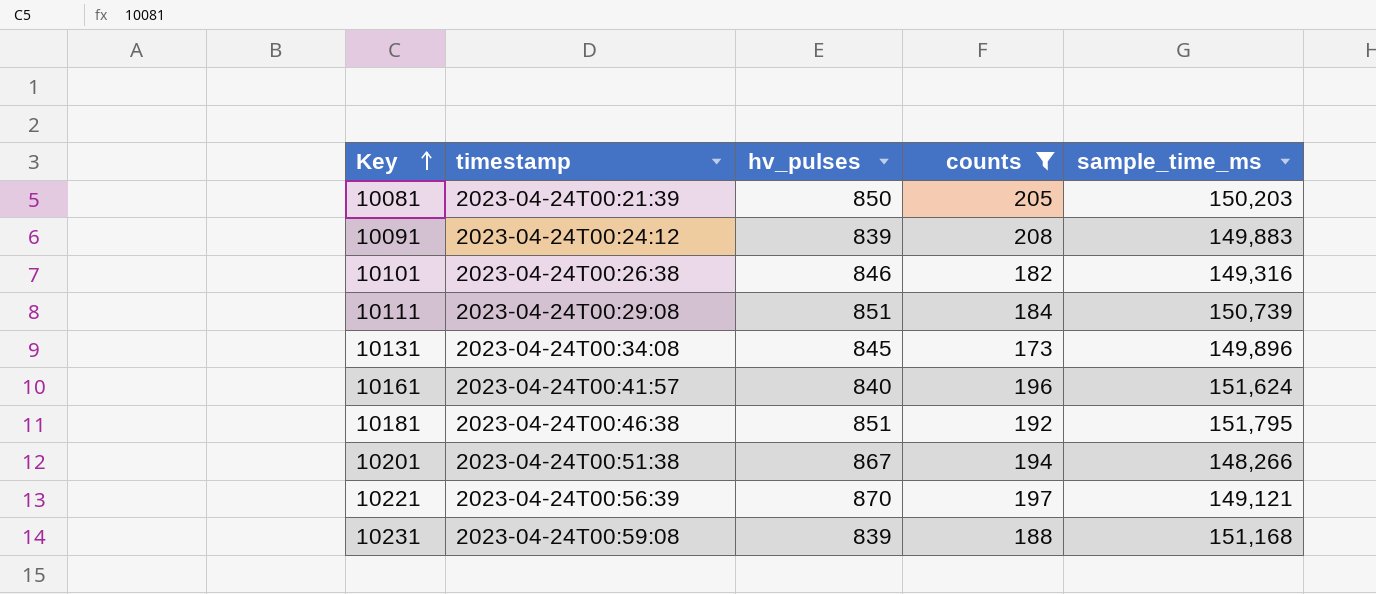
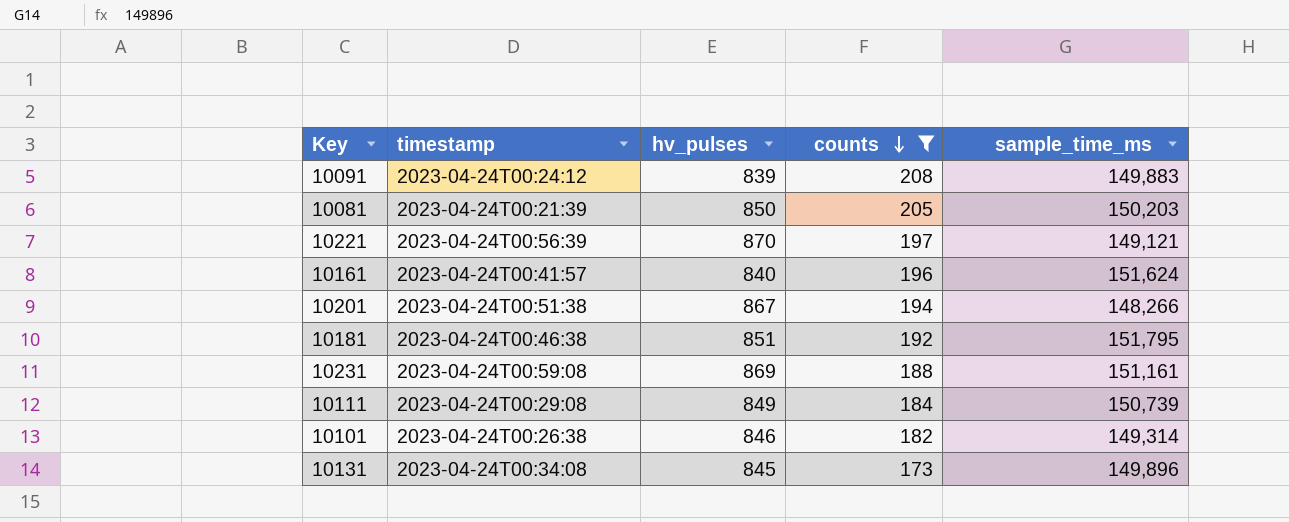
row order: Key ascending -> counts descending
10231 | hv_pulses: 839 -> 869
10231 | sample_time_ms: 151,168 -> 151,161
10111 | hv_pulses: 851 -> 849
10101 | sample_time_ms: 149,316 -> 149,314

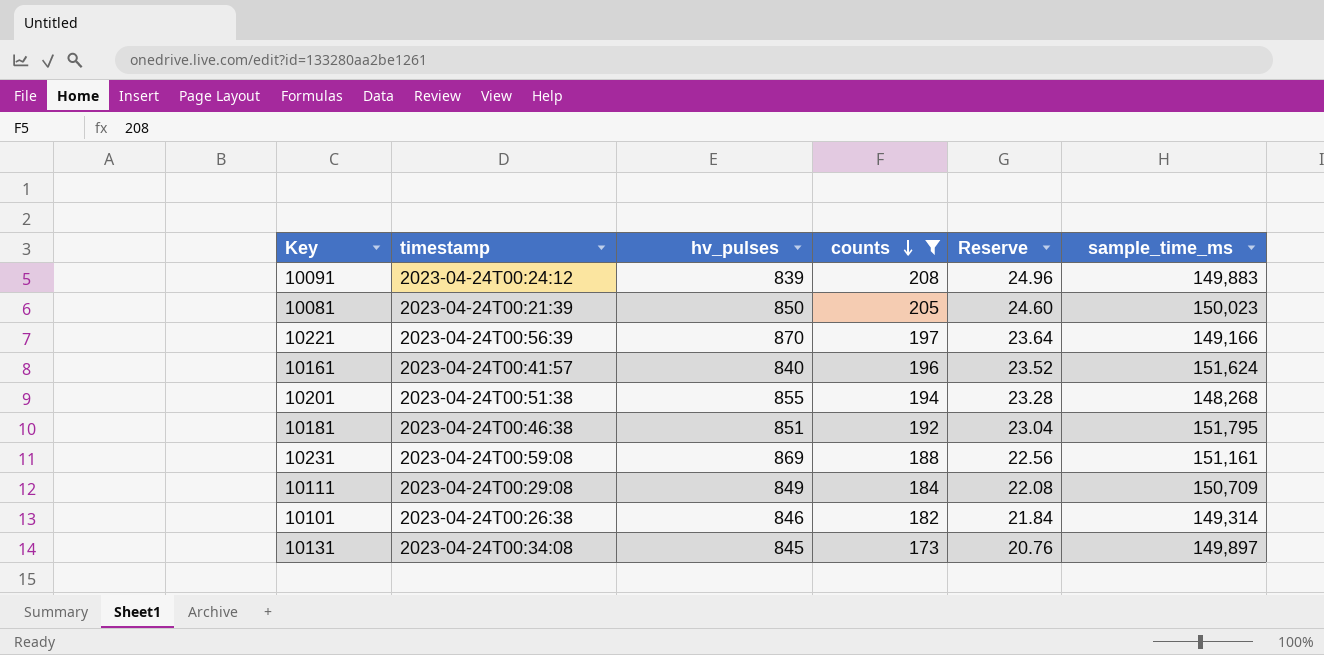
column Reserve | formula: none -> [counts] * 0.12
10081 | sample_time_ms: 150,203 -> 150,023
10221 | sample_time_ms: 149,121 -> 149,166
10201 | hv_pulses: 867 -> 855
10201 | sample_time_ms: 148,266 -> 148,268
10111 | sample_time_ms: 150,739 -> 150,709
10131 | sample_time_ms: 149,896 -> 149,897

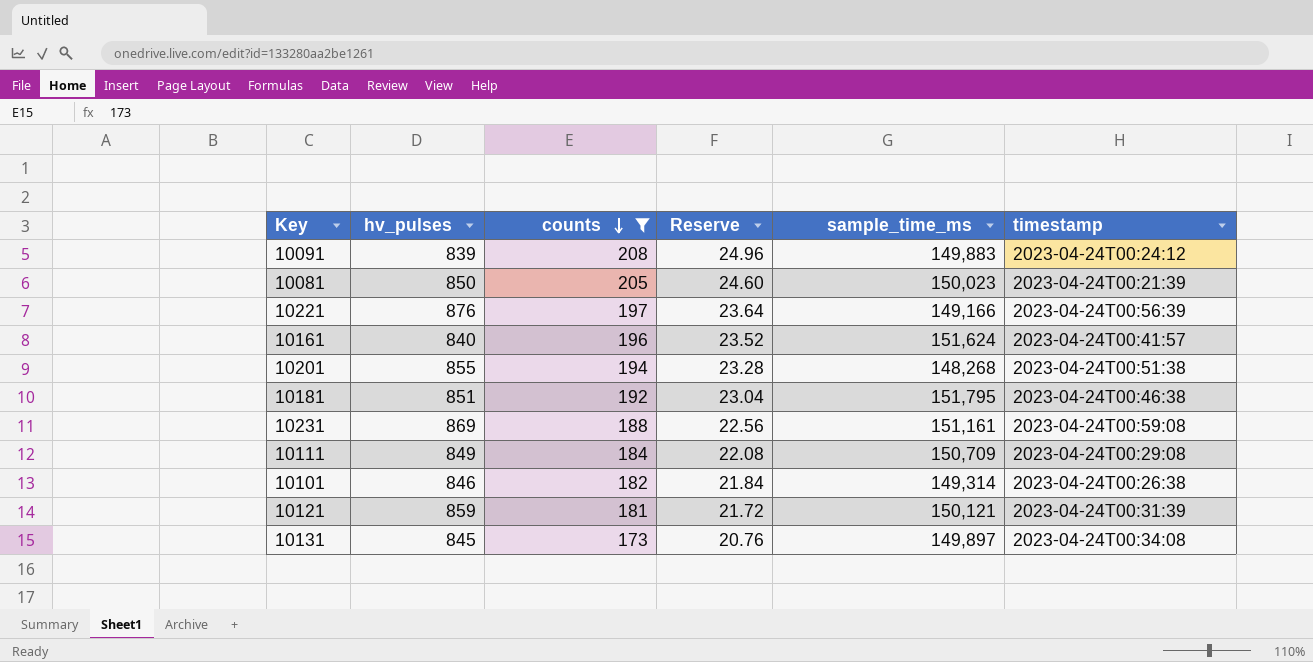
column timestamp | position: 2 -> 6
10221 | hv_pulses: 870 -> 876
row 10121: none -> 859 | 181 | 21.72 | 150,121 | 2023-04-24T00:31:39

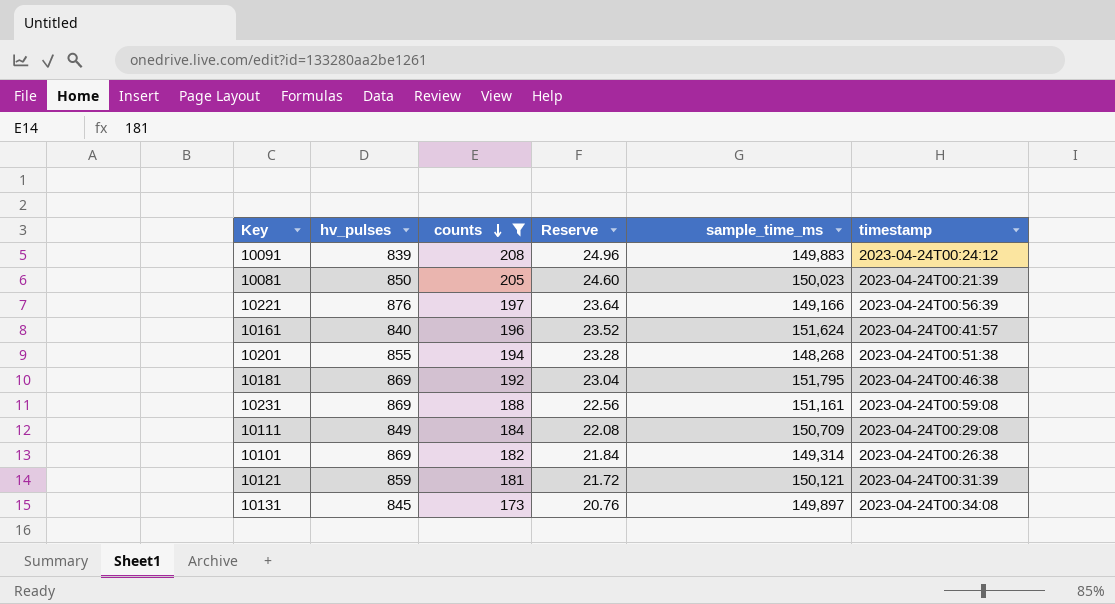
10181 | hv_pulses: 851 -> 869
10101 | hv_pulses: 846 -> 869

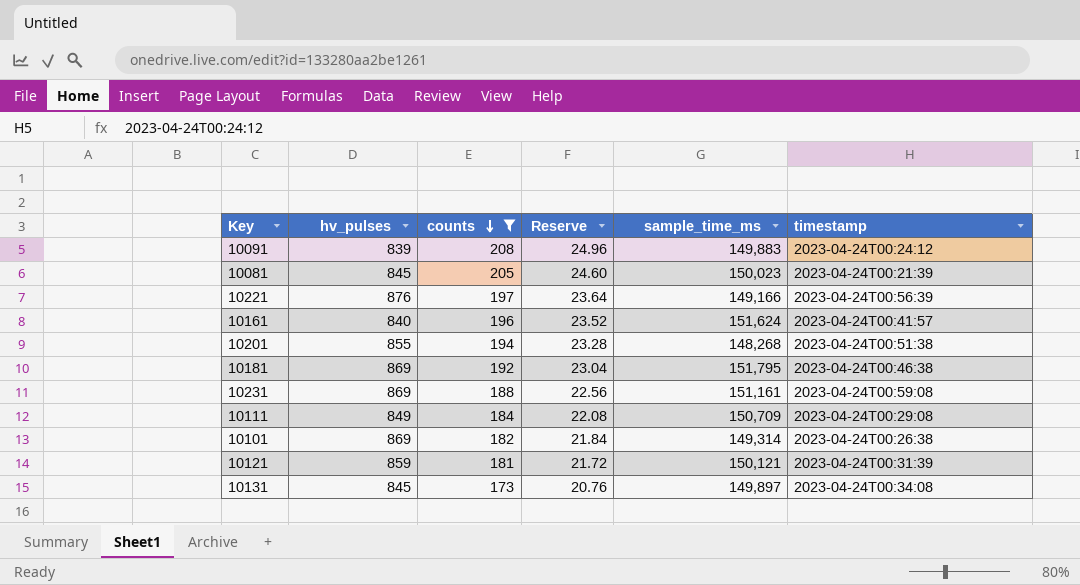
10081 | hv_pulses: 850 -> 845

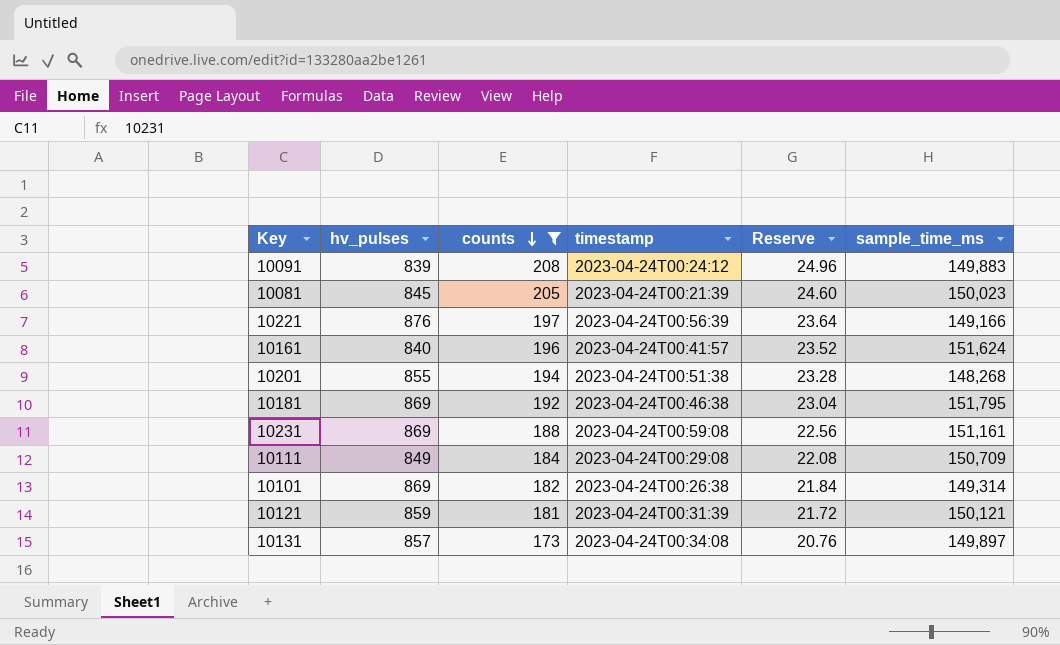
column timestamp | position: 6 -> 4
10131 | hv_pulses: 845 -> 857

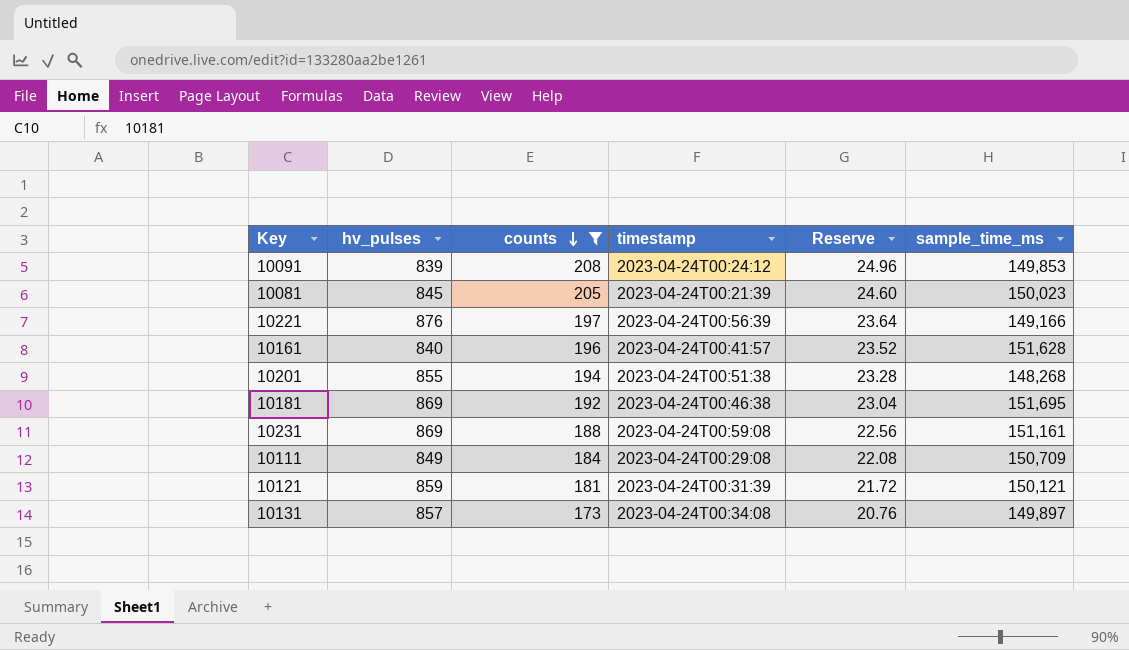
row 10101: 869 | 182 | 2023-04-24T00:26:38 | 21.84 | 149,314 -> none
10091 | sample_time_ms: 149,883 -> 149,853
10161 | sample_time_ms: 151,624 -> 151,628
10181 | sample_time_ms: 151,795 -> 151,695

